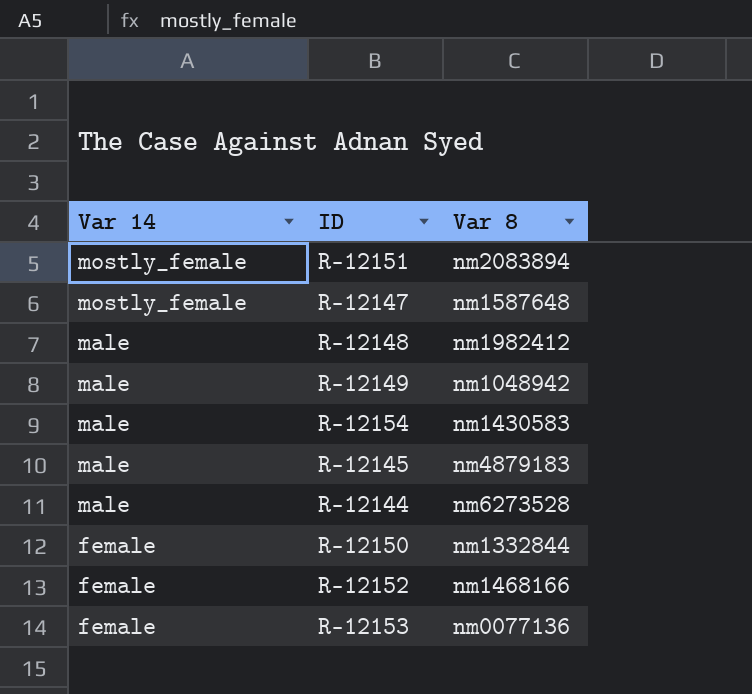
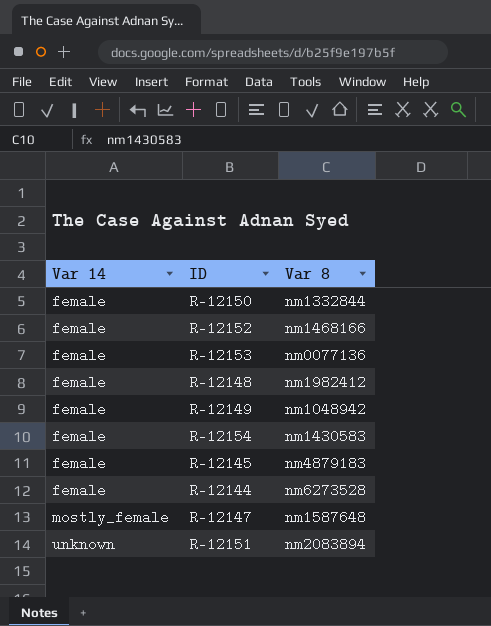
row order: Var 14 descending -> Var 14 ascending
R-12148 | Var 14: male -> female
R-12149 | Var 14: male -> female
R-12154 | Var 14: male -> female
R-12145 | Var 14: male -> female
R-12144 | Var 14: male -> female
R-12151 | Var 14: mostly_female -> unknown

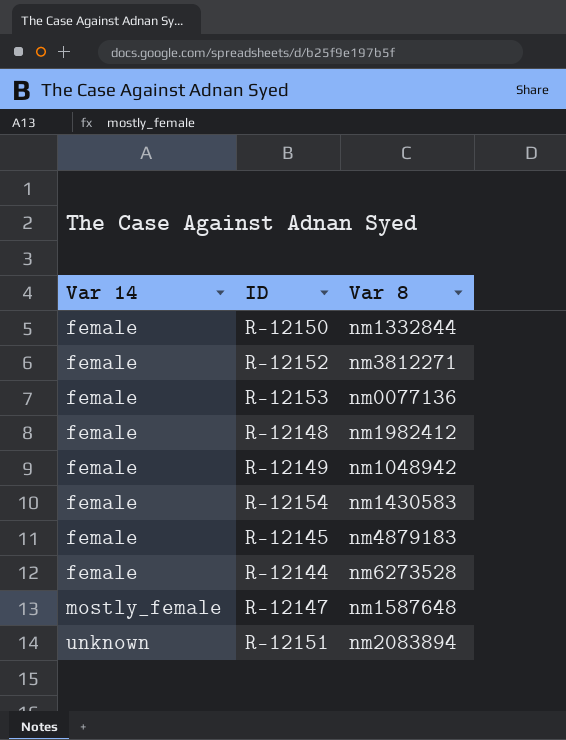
R-12152 | Var 8: nm1468166 -> nm3812271

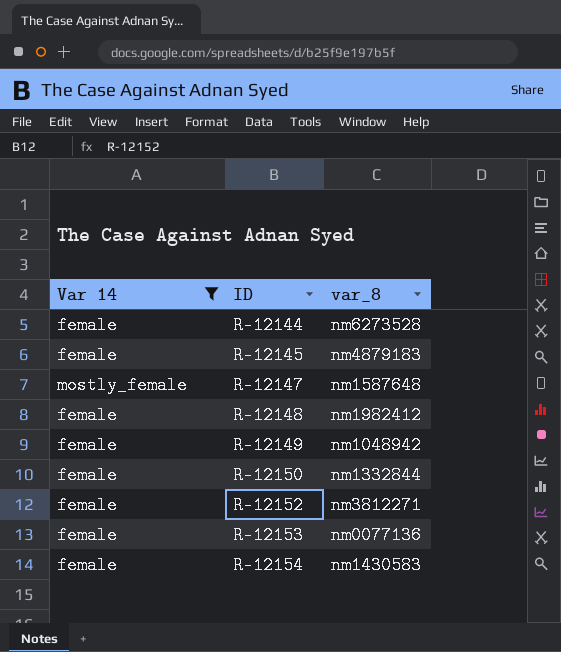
filter: none -> Var 14 != unknown
row order: Var 14 ascending -> ID ascending
column name: Var 8 -> var_8

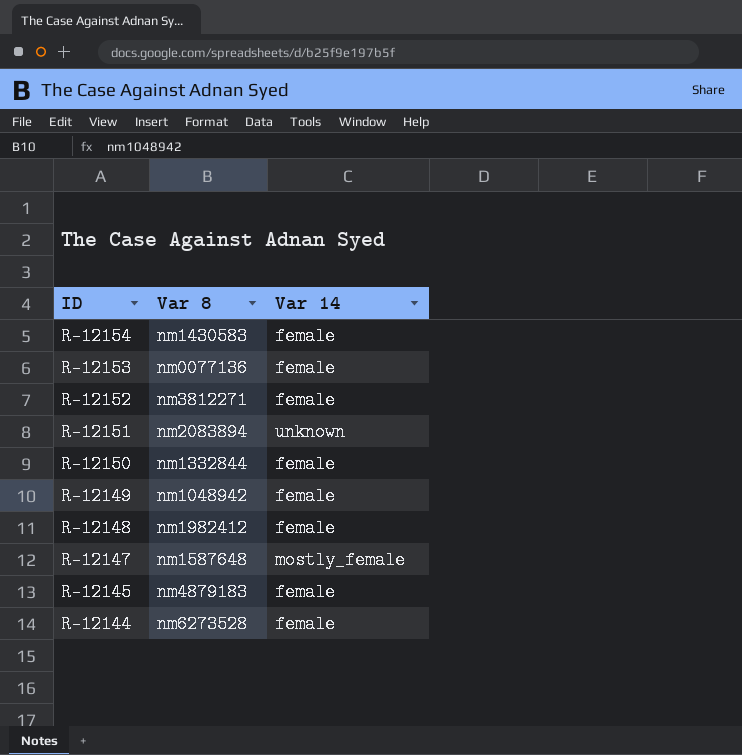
filter: Var 14 != unknown -> none
row order: ID ascending -> ID descending
column name: var_8 -> Var 8
column Var 14 | position: 1 -> 3

